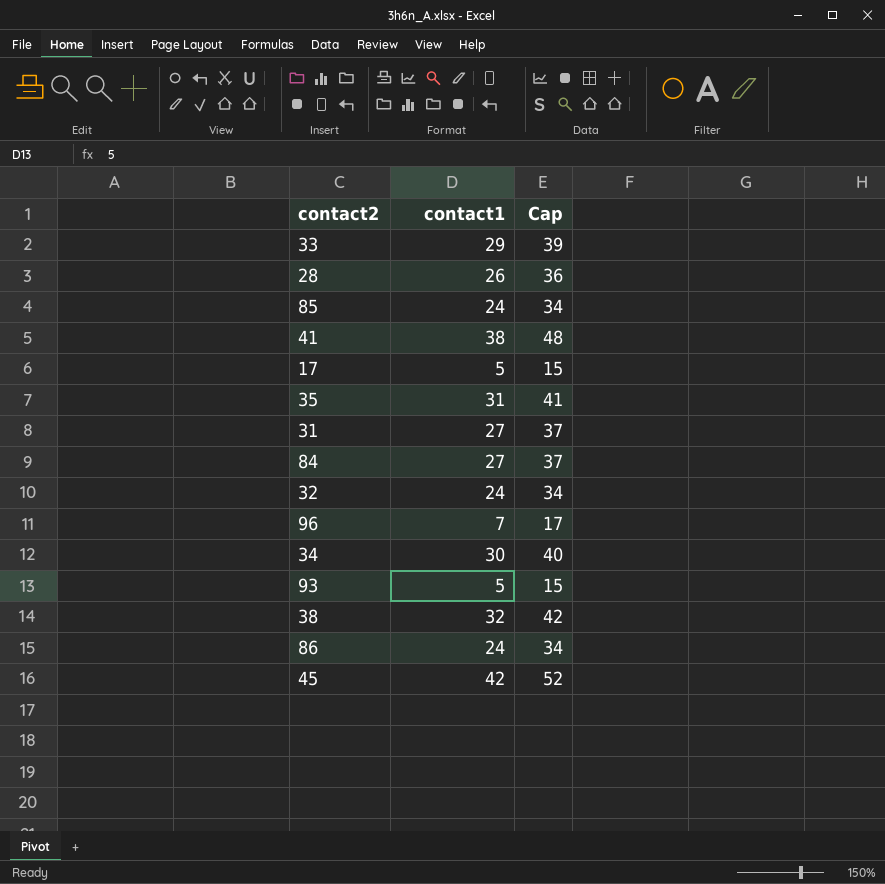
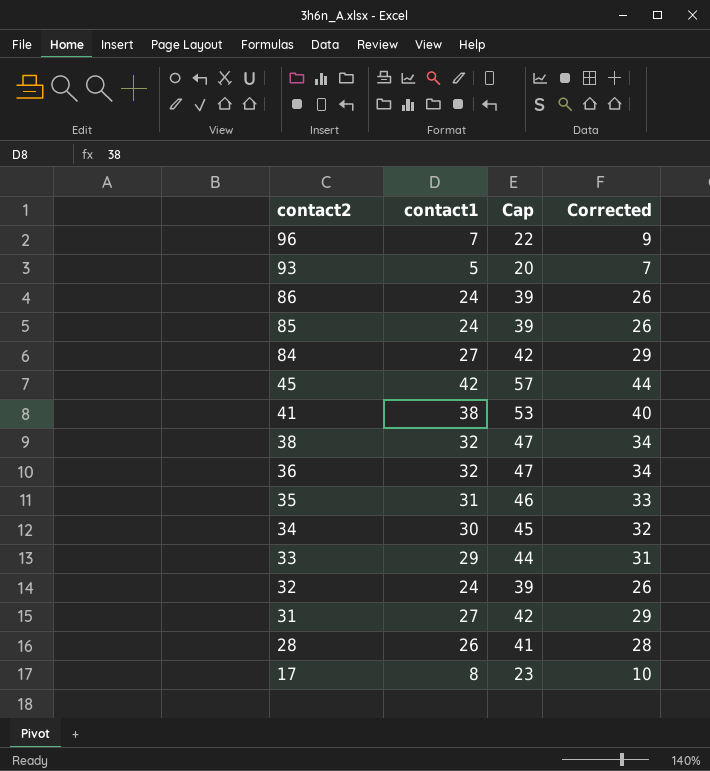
row order: none -> contact2 descending
column Cap | formula: [contact1] + 10 -> [contact1] + 15
column Corrected | formula: none -> [contact1] + 2
row 36: none -> 32 | 47 | 34
17 | contact1: 5 -> 8

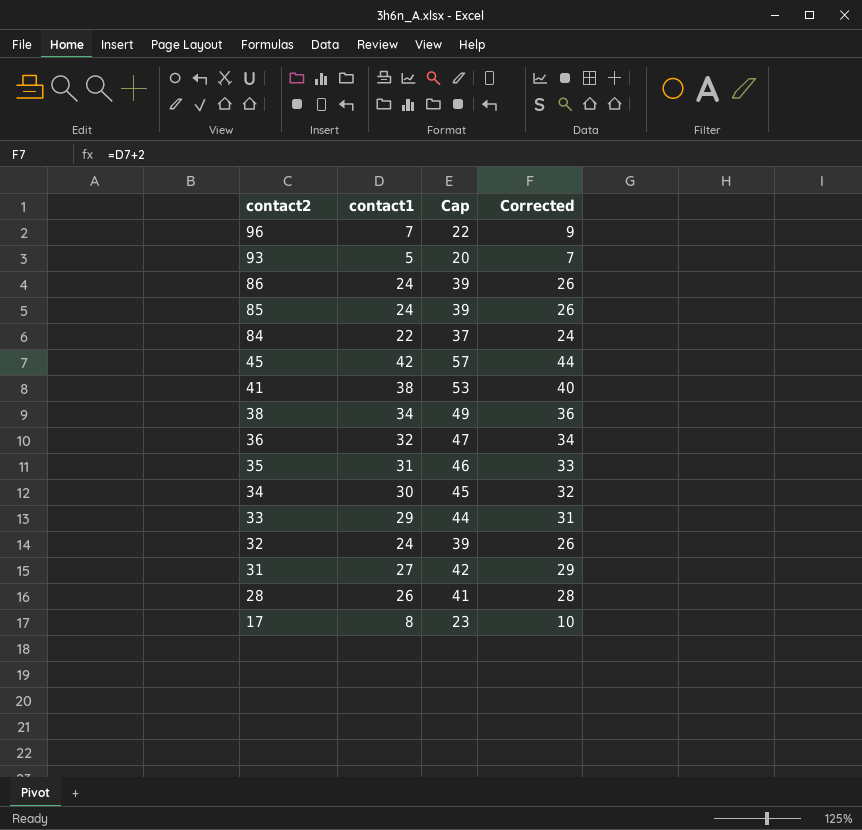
84 | contact1: 27 -> 22
84 | Cap: 42 -> 37
84 | Corrected: 29 -> 24
38 | contact1: 32 -> 34
38 | Cap: 47 -> 49
38 | Corrected: 34 -> 36

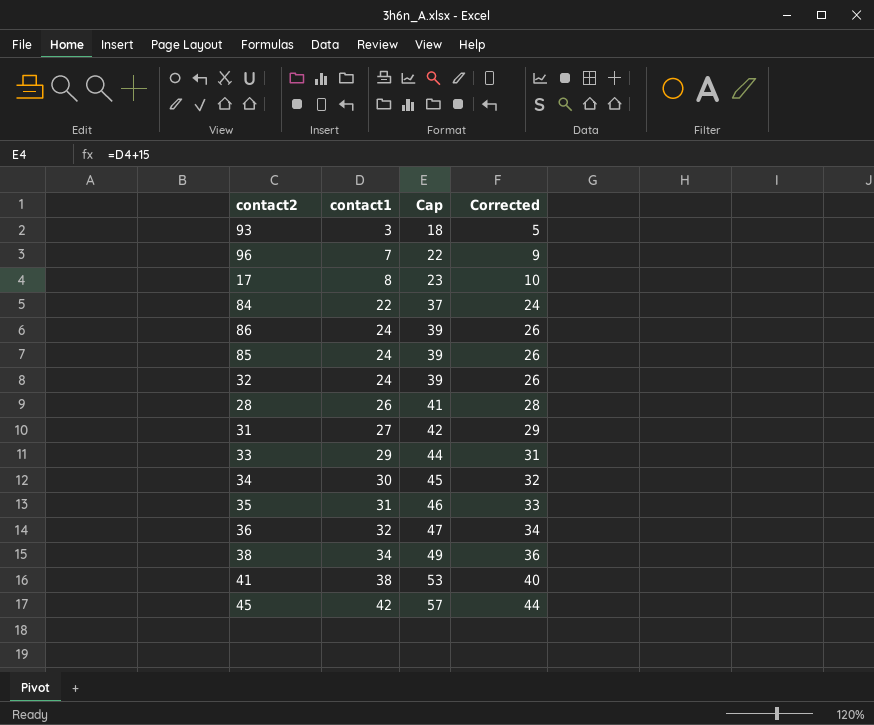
row order: contact2 descending -> contact1 ascending
93 | contact1: 5 -> 3
93 | Cap: 20 -> 18
93 | Corrected: 7 -> 5

